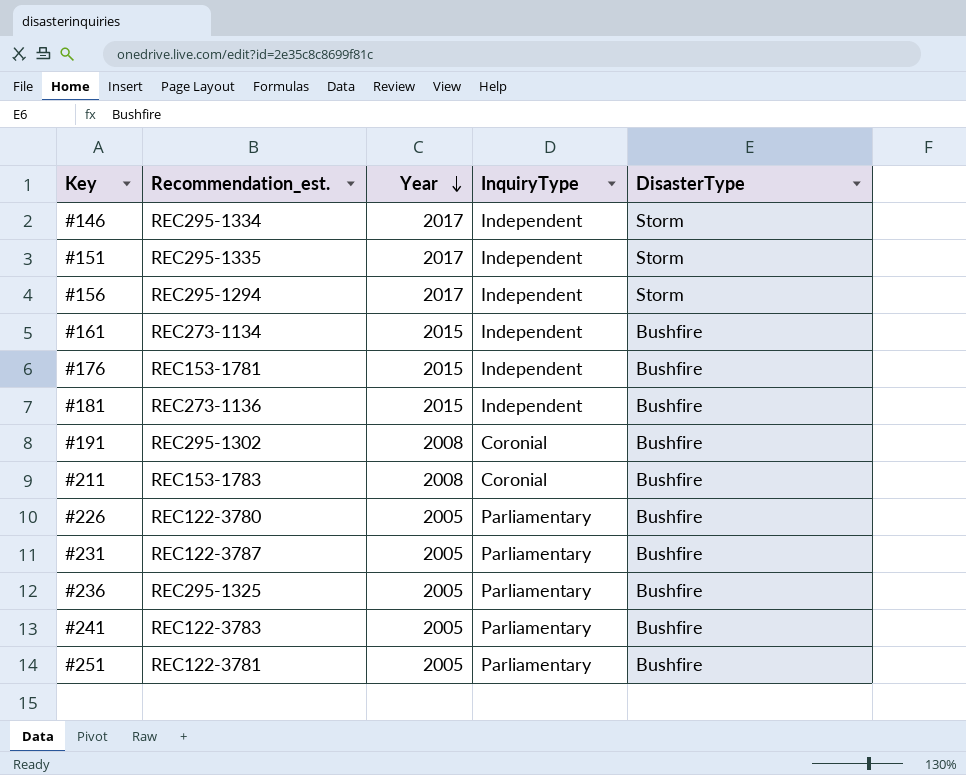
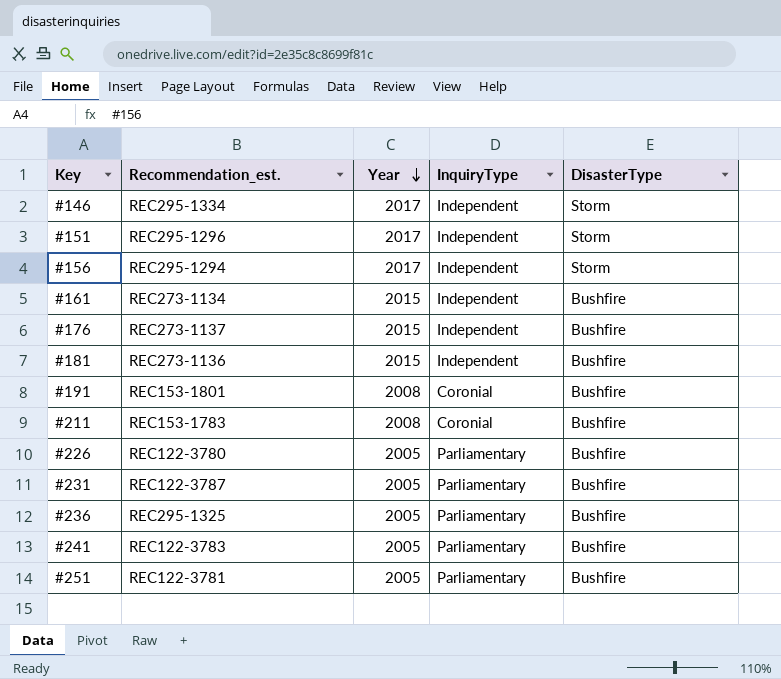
#151 | Recommendation_est.: REC295-1335 -> REC295-1296
#176 | Recommendation_est.: REC153-1781 -> REC273-1137
#191 | Recommendation_est.: REC295-1302 -> REC153-1801

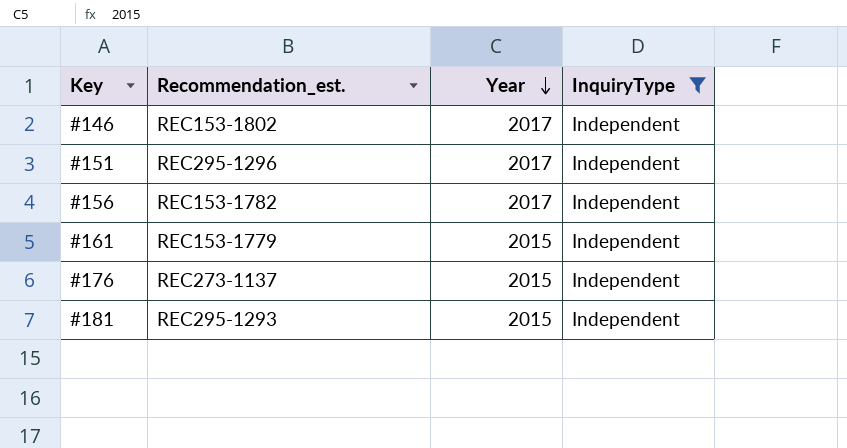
filter: none -> InquiryType = Independent
column DisasterType | position: 5 -> none
#146 | Recommendation_est.: REC295-1334 -> REC153-1802
#156 | Recommendation_est.: REC295-1294 -> REC153-1782
#161 | Recommendation_est.: REC273-1134 -> REC153-1779
#181 | Recommendation_est.: REC273-1136 -> REC295-1293

